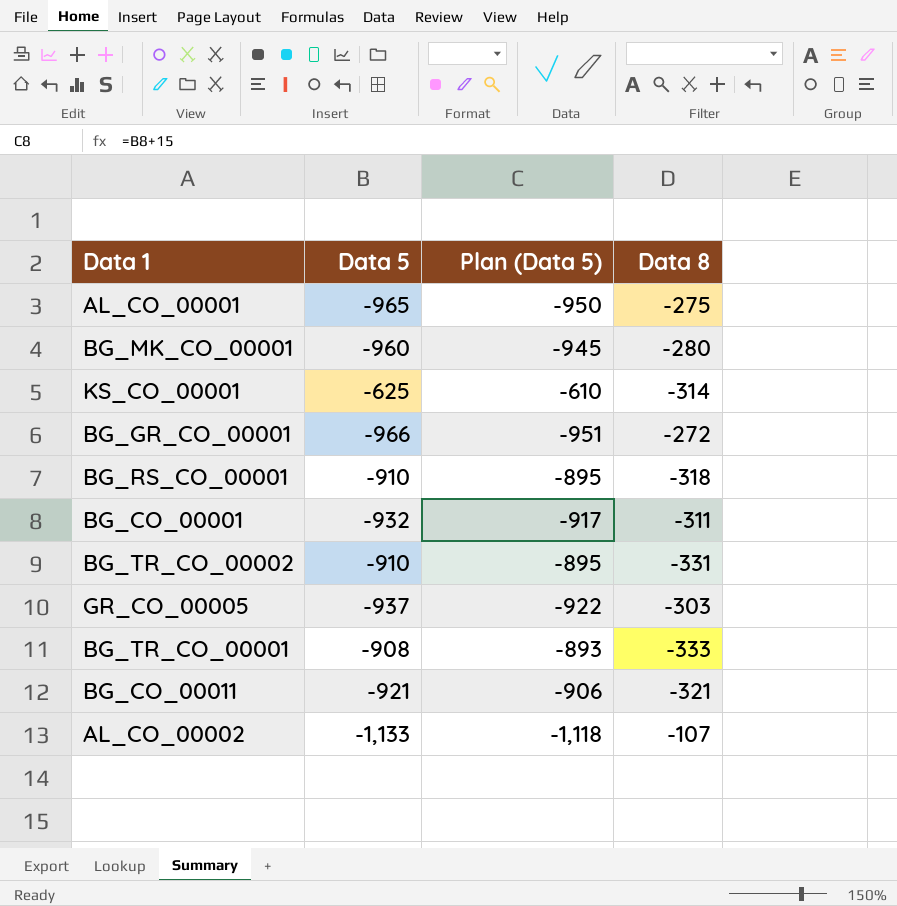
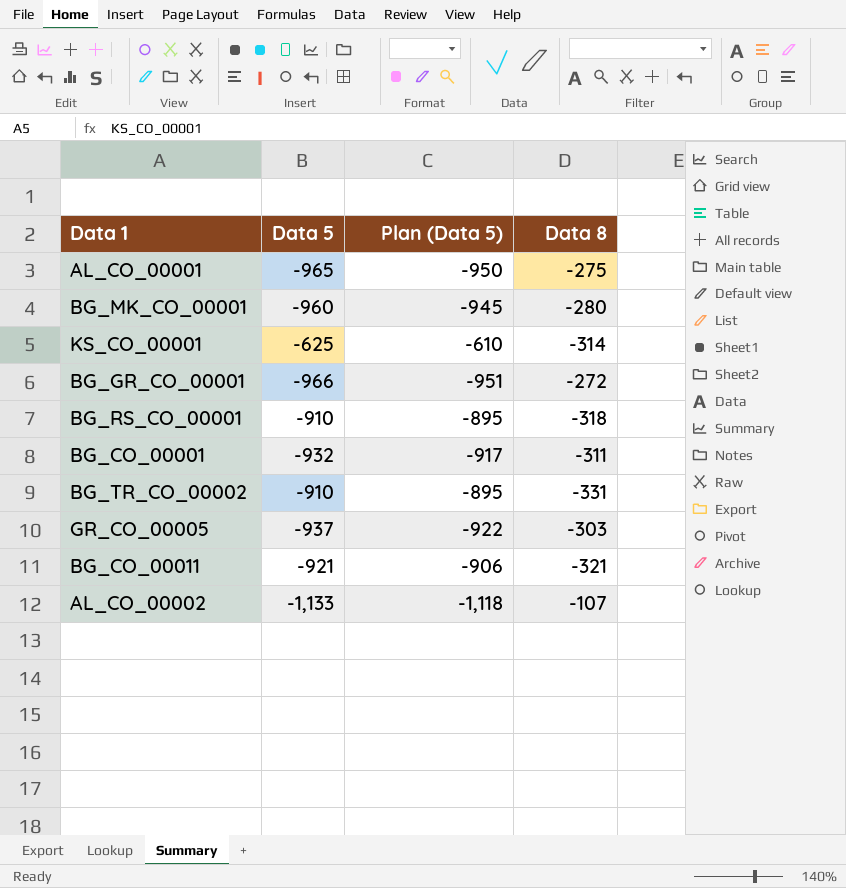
row BG_TR_CO_00001: -908 | -893 | -333 -> none

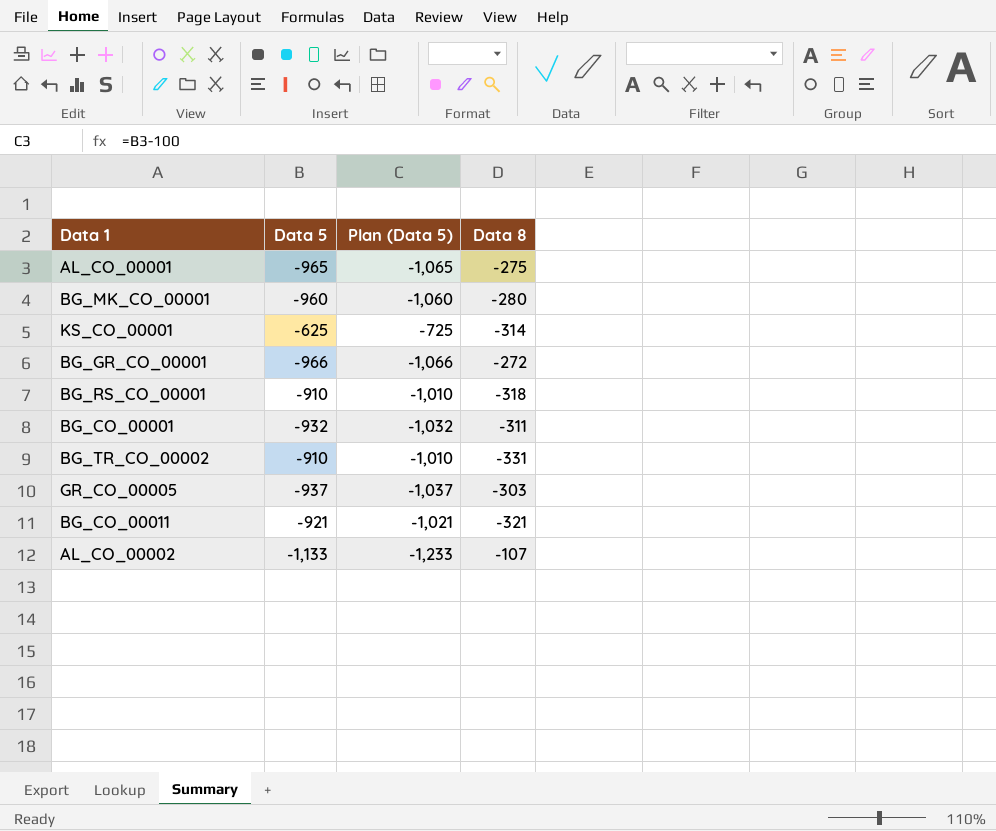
column Plan (Data 5) | formula: [Data 5] + 15 -> [Data 5] - 100

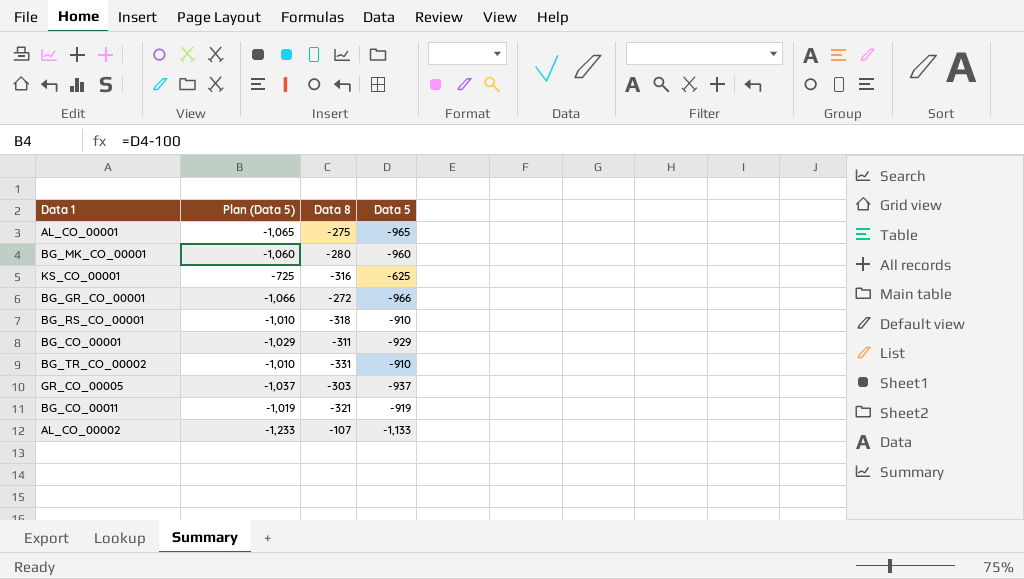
column Data 5 | position: 2 -> 4
KS_CO_00001 | Data 8: -314 -> -316
BG_CO_00001 | Plan (Data 5): -1,032 -> -1,029
BG_CO_00001 | Data 5: -932 -> -929
BG_CO_00011 | Plan (Data 5): -1,021 -> -1,019
BG_CO_00011 | Data 5: -921 -> -919

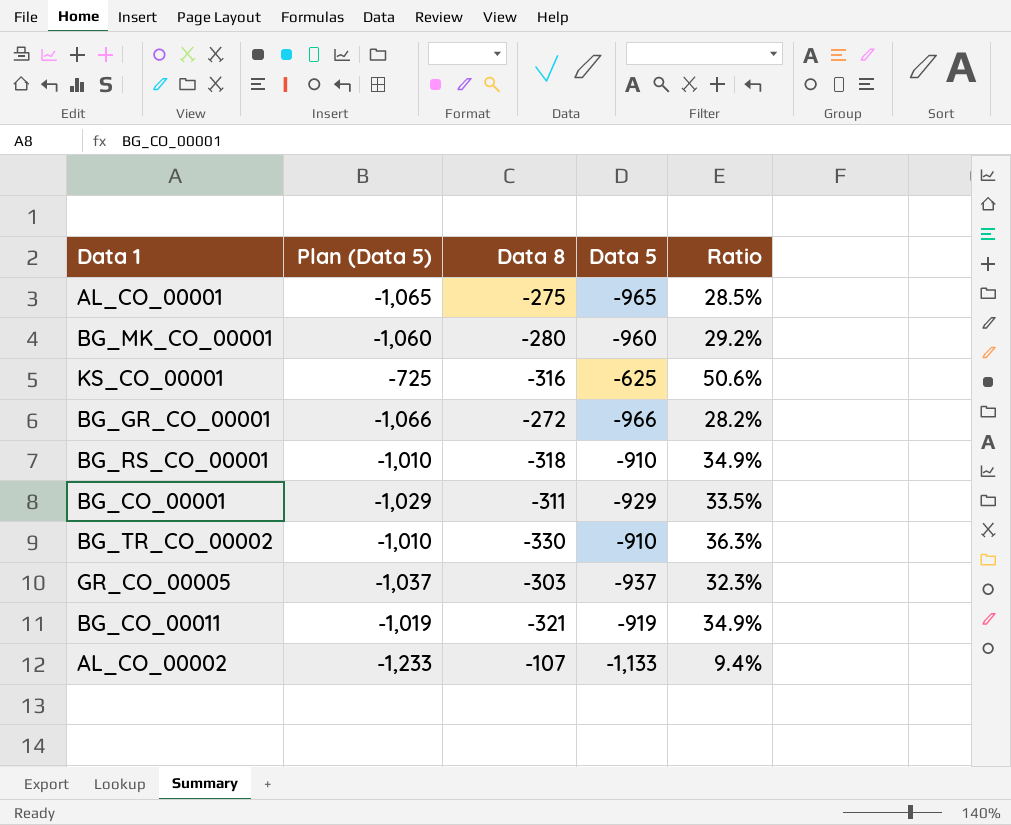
column Ratio | formula: none -> [Data 8] / [Data 5]
BG_TR_CO_00002 | Data 8: -331 -> -330

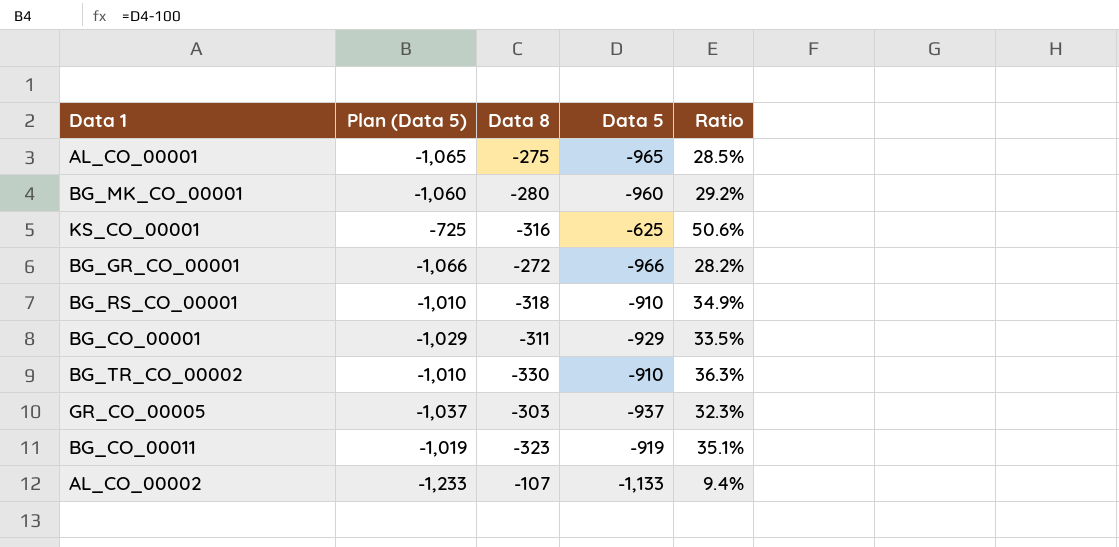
BG_CO_00011 | Data 8: -321 -> -323
BG_CO_00011 | Ratio: 34.9% -> 35.1%

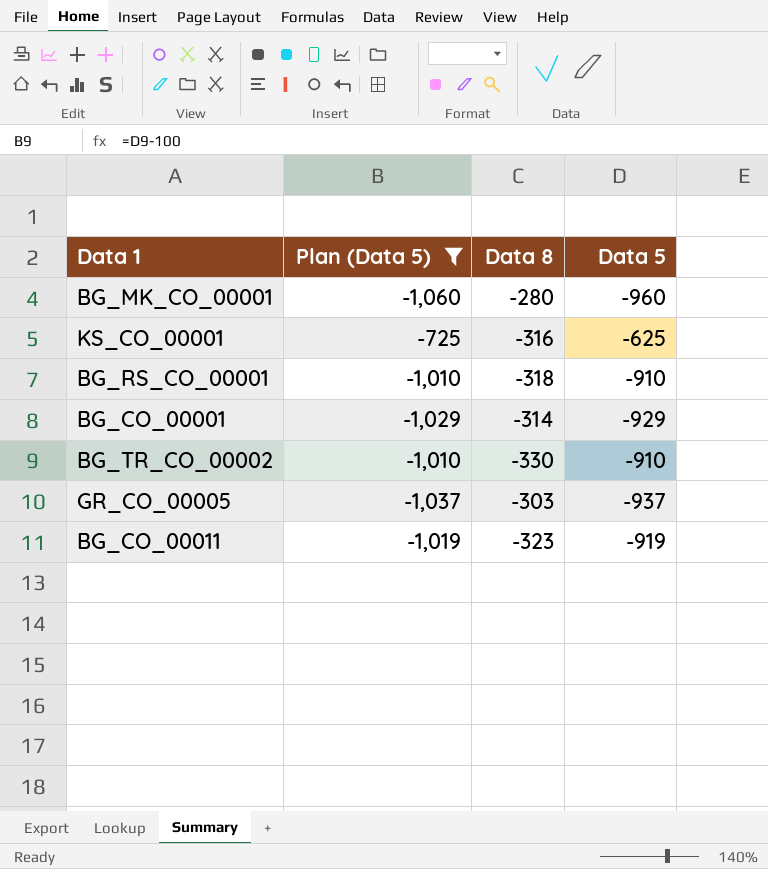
filter: none -> Plan (Data 5) >= -1,060
column Ratio | formula: [Data 8] / [Data 5] -> none
BG_CO_00001 | Data 8: -311 -> -314

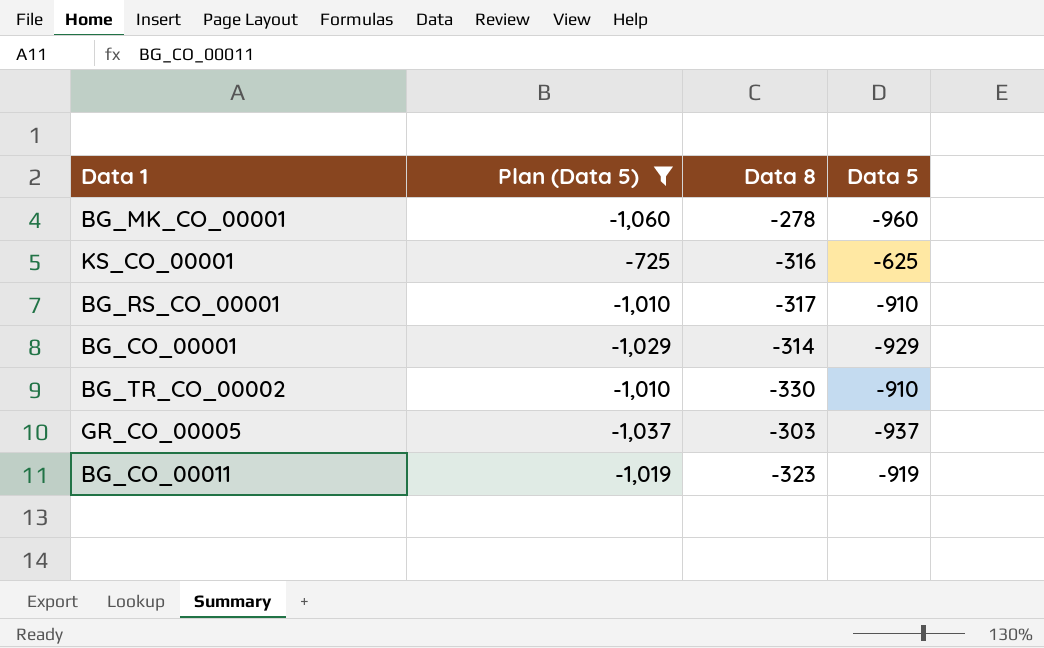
BG_MK_CO_00001 | Data 8: -280 -> -278
BG_RS_CO_00001 | Data 8: -318 -> -317

